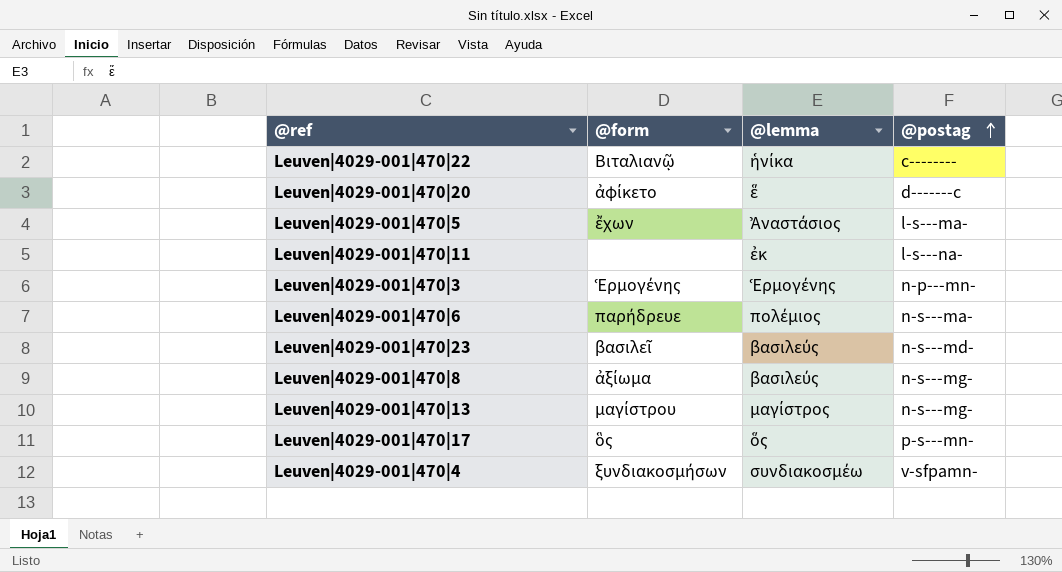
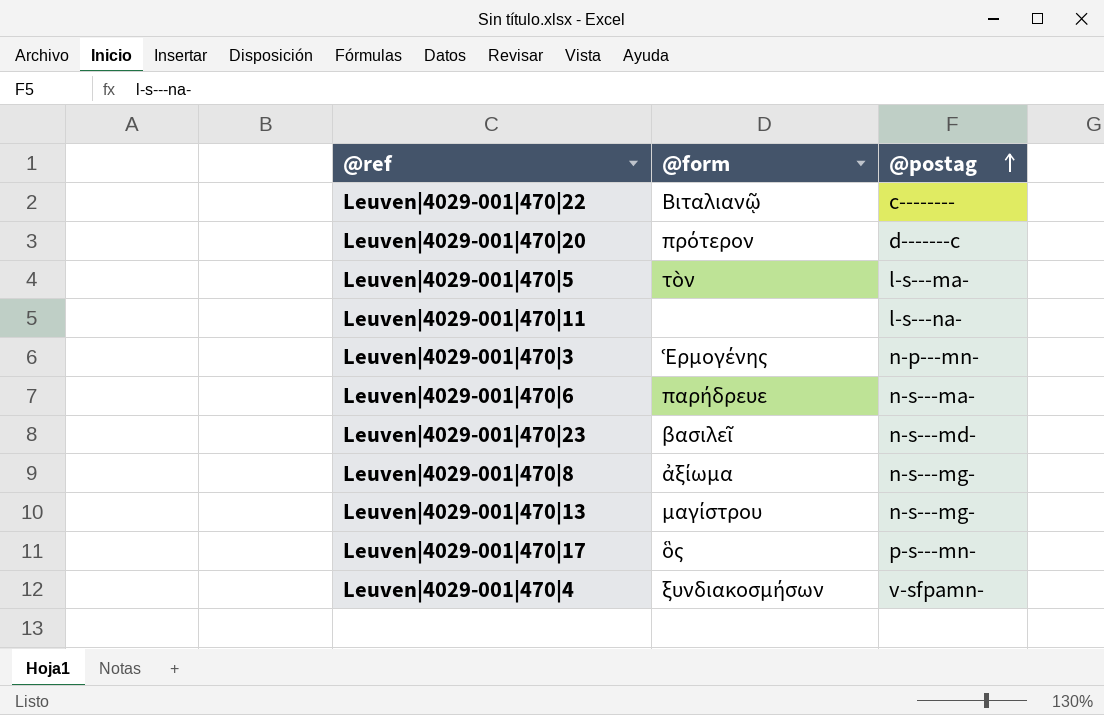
column @lemma | position: 3 -> none
Leuven|4029-001|470|20 | @form: ἀφίκετο -> πρότερον
Leuven|4029-001|470|5 | @form: ἔχων -> τὸν

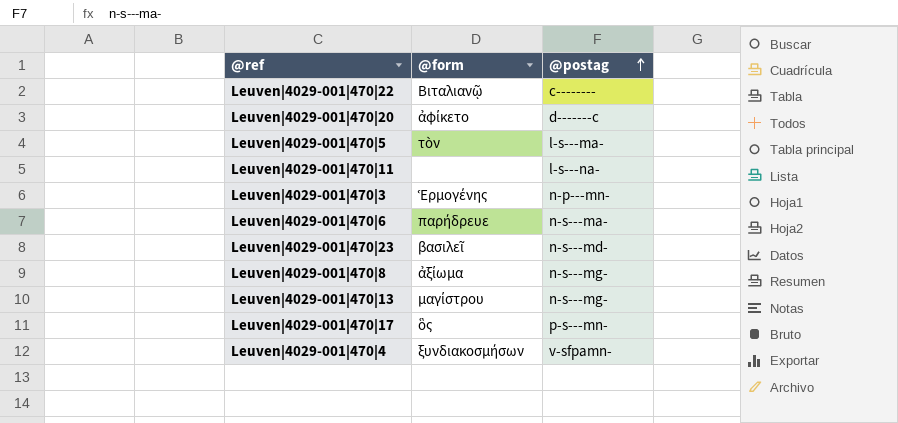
Leuven|4029-001|470|20 | @form: πρότερον -> ἀφίκετο

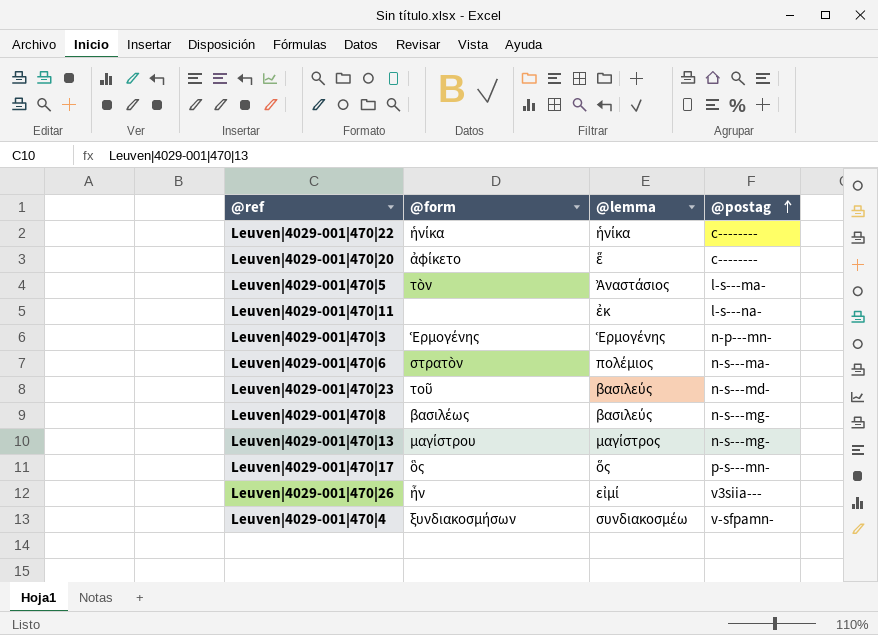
column @lemma | position: none -> 3
Leuven|4029-001|470|22 | @form: Βιταλιανῷ -> ἡνίκα
Leuven|4029-001|470|20 | @postag: d-------c -> c--------
Leuven|4029-001|470|6 | @form: παρήδρευε -> στρατὸν
Leuven|4029-001|470|23 | @form: βασιλεῖ -> τοῦ
Leuven|4029-001|470|8 | @form: ἀξίωμα -> βασιλέως
row Leuven|4029-001|470|26: none -> ἦν | εἰμί | v3siia---

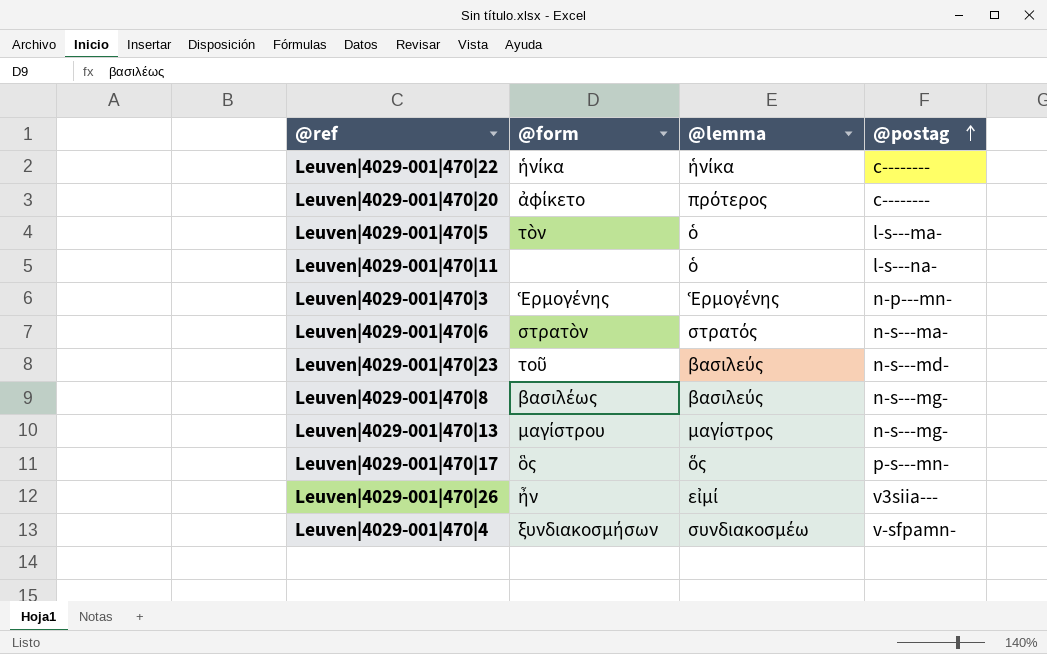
Leuven|4029-001|470|20 | @lemma: ἕ -> πρότερος
Leuven|4029-001|470|5 | @lemma: Ἀναστάσιος -> ὁ
Leuven|4029-001|470|11 | @lemma: ἐκ -> ὁ
Leuven|4029-001|470|6 | @lemma: πολέμιος -> στρατός

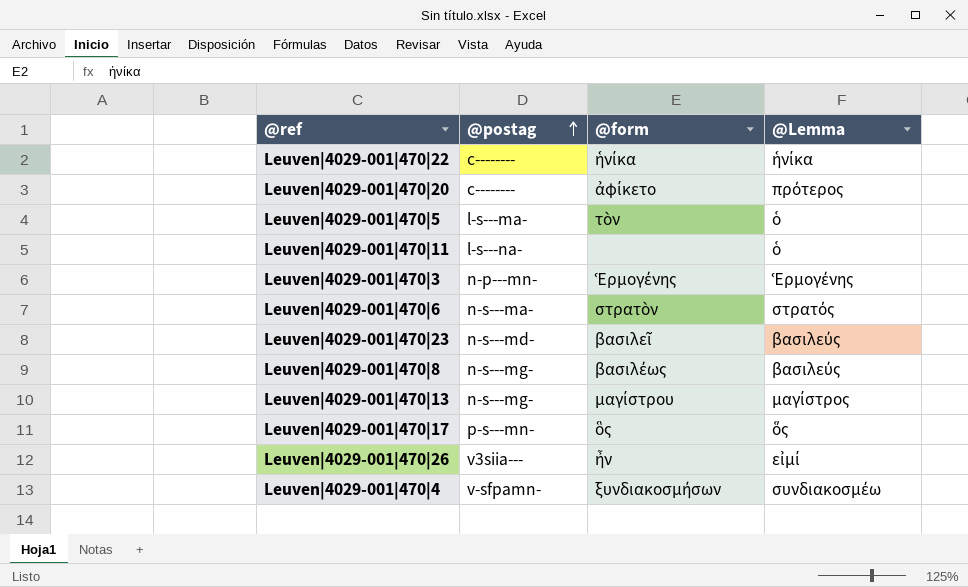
column @postag | position: 4 -> 2
column name: @lemma -> @Lemma
Leuven|4029-001|470|23 | @form: τοῦ -> βασιλεῖ

